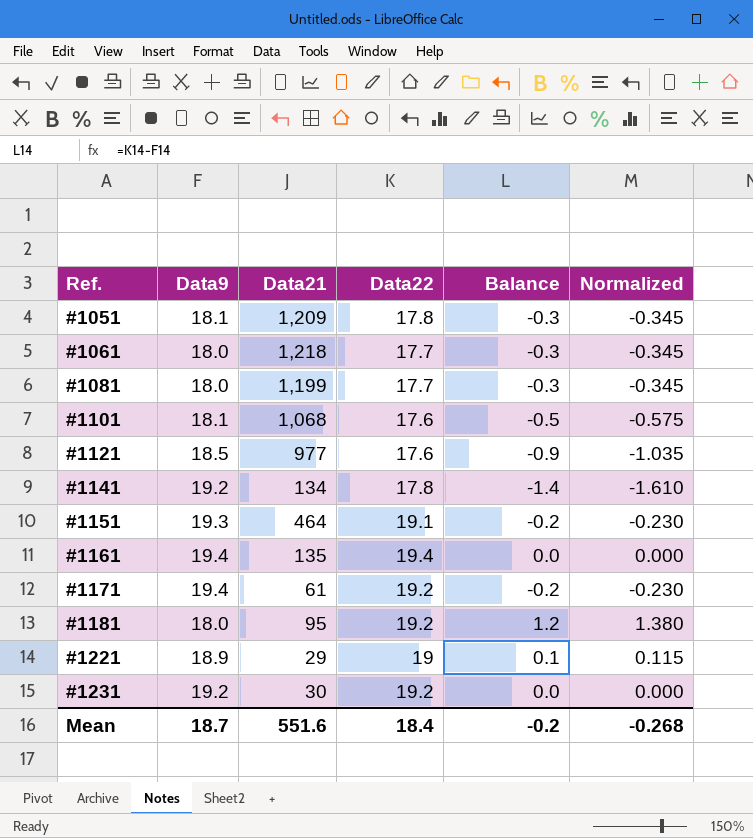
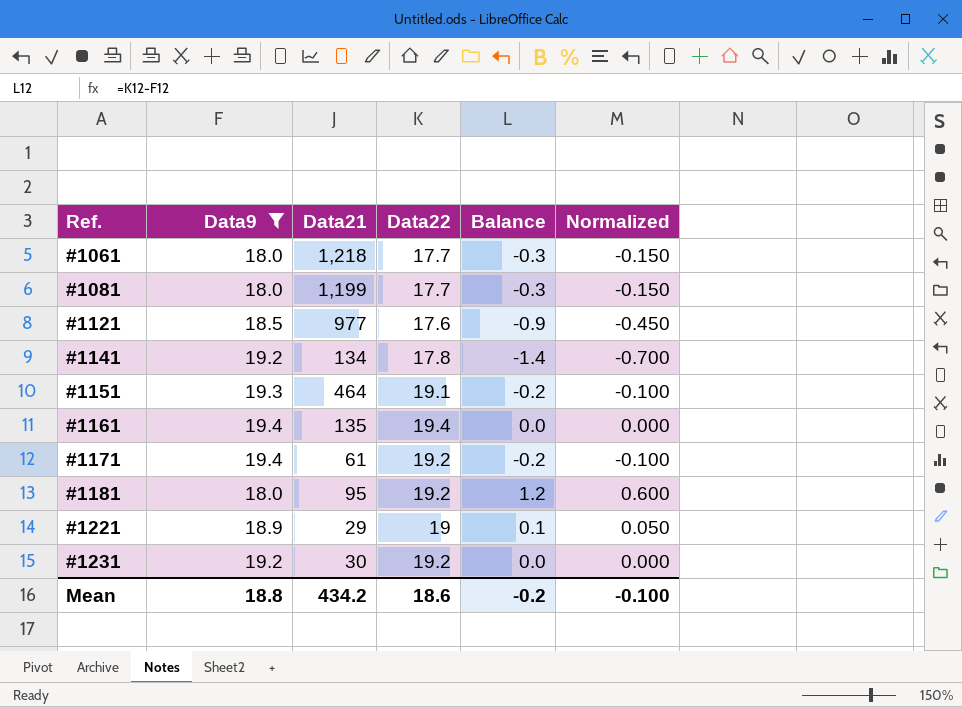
filter: none -> Data9 != 18.1
column Normalized | formula: [Balance] * 1.15 -> [Balance] * 0.5
Mean | Data9: 18.7 -> 18.8
Mean | Data21: 551.6 -> 434.2
Mean | Data22: 18.4 -> 18.6
Mean | Normalized: -0.268 -> -0.100

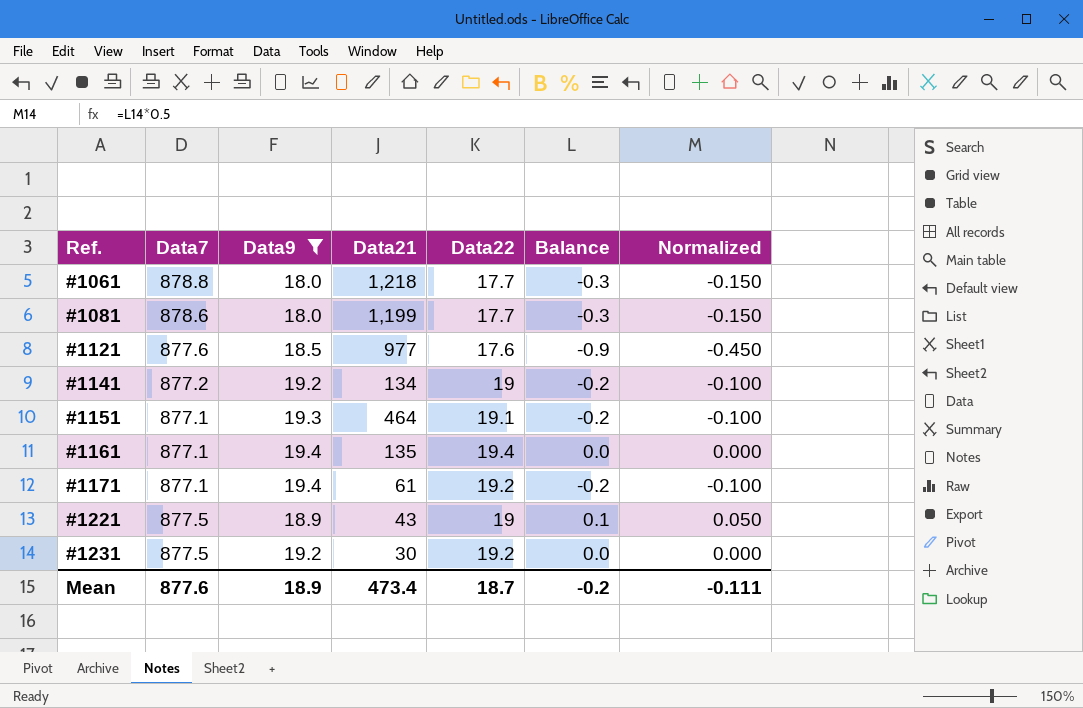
column Data7 | position: none -> 2
row #1181: 18.0 | 95 | 19.2 | 1.2 | 0.600 -> none
#1141 | Data22: 17.8 -> 19
#1141 | Balance: -1.4 -> -0.2
#1141 | Normalized: -0.700 -> -0.100
#1221 | Data21: 29 -> 43
Mean | Data9: 18.8 -> 18.9
Mean | Data21: 434.2 -> 473.4
Mean | Data22: 18.6 -> 18.7
Mean | Normalized: -0.100 -> -0.111

